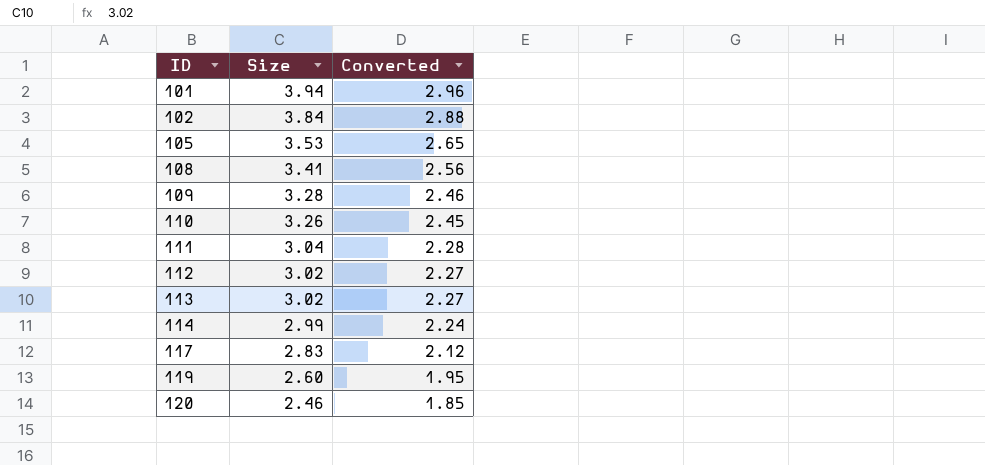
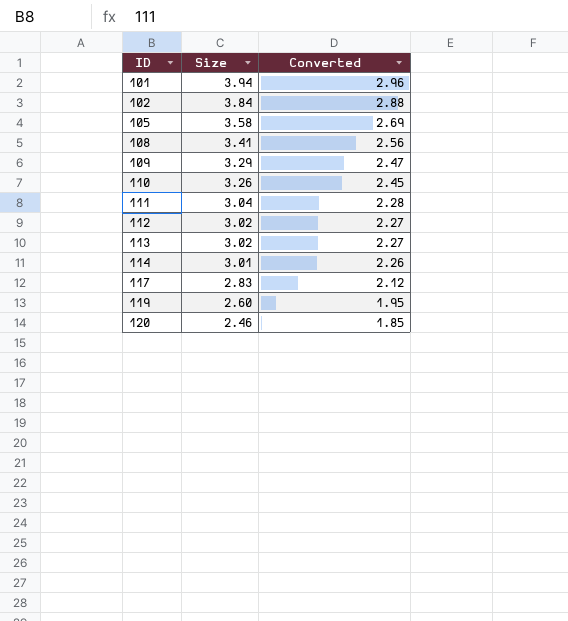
105 | Size: 3.53 -> 3.58
105 | Converted: 2.65 -> 2.69
109 | Size: 3.28 -> 3.29
109 | Converted: 2.46 -> 2.47
114 | Size: 2.99 -> 3.01
114 | Converted: 2.24 -> 2.26

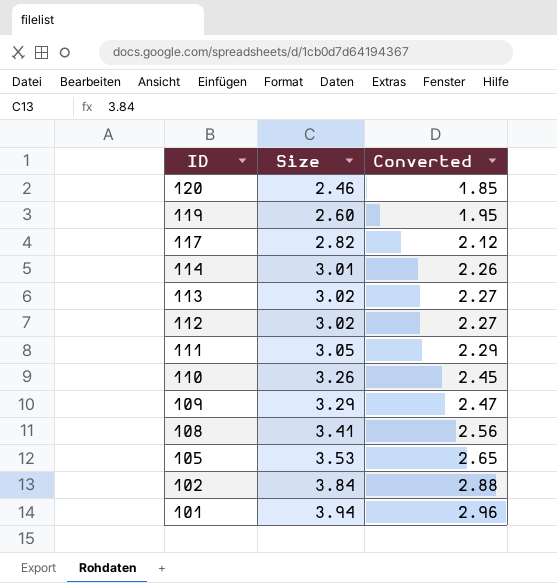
row order: ID ascending -> ID descending
117 | Size: 2.83 -> 2.82
111 | Size: 3.04 -> 3.05
111 | Converted: 2.28 -> 2.29
105 | Size: 3.58 -> 3.53
105 | Converted: 2.69 -> 2.65

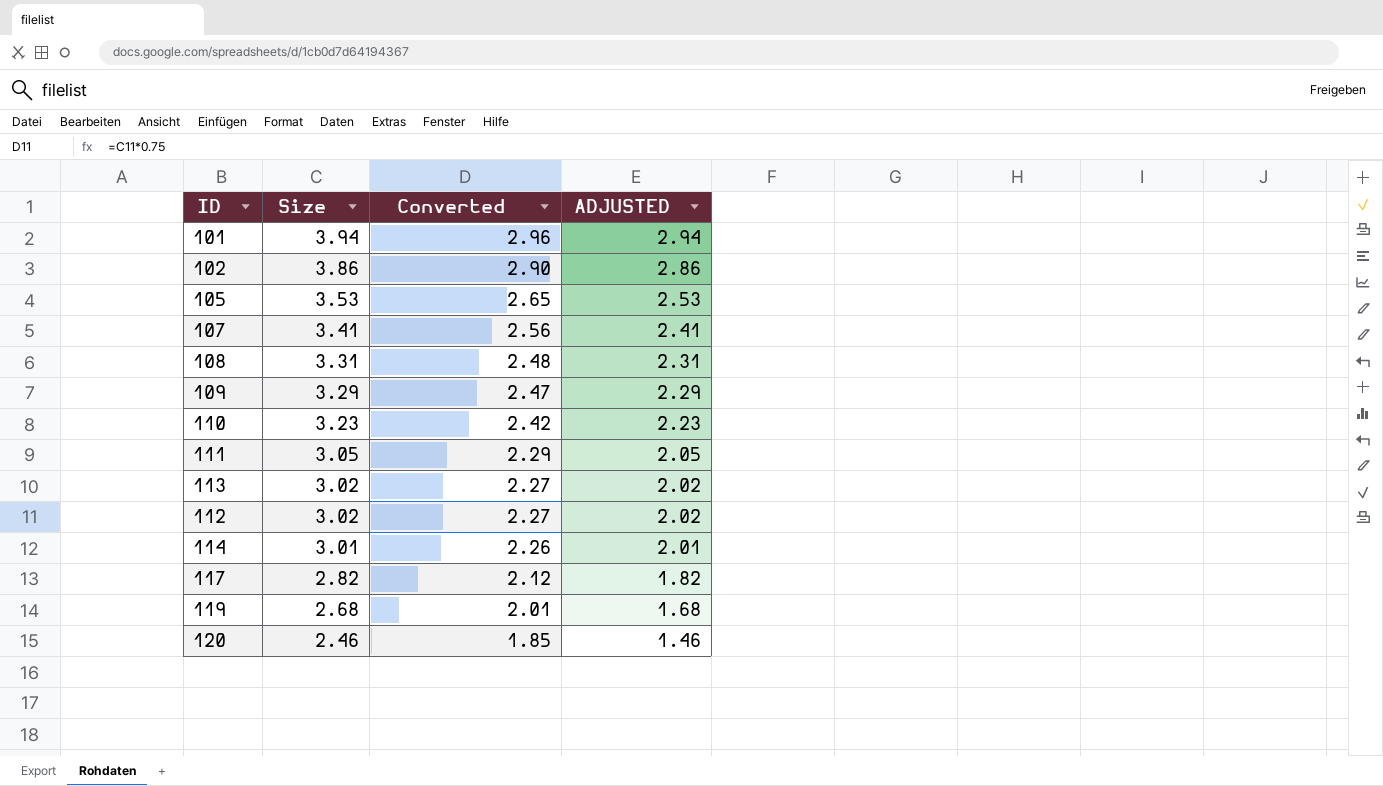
row order: ID descending -> Size descending
column ADJUSTED | formula: none -> [Size] - 1
102 | Size: 3.84 -> 3.86
102 | Converted: 2.88 -> 2.90
row 107: none -> 3.41 | 2.56 | 2.41
108 | Size: 3.41 -> 3.31
108 | Converted: 2.56 -> 2.48
110 | Size: 3.26 -> 3.23
110 | Converted: 2.45 -> 2.42
119 | Size: 2.60 -> 2.68
119 | Converted: 1.95 -> 2.01

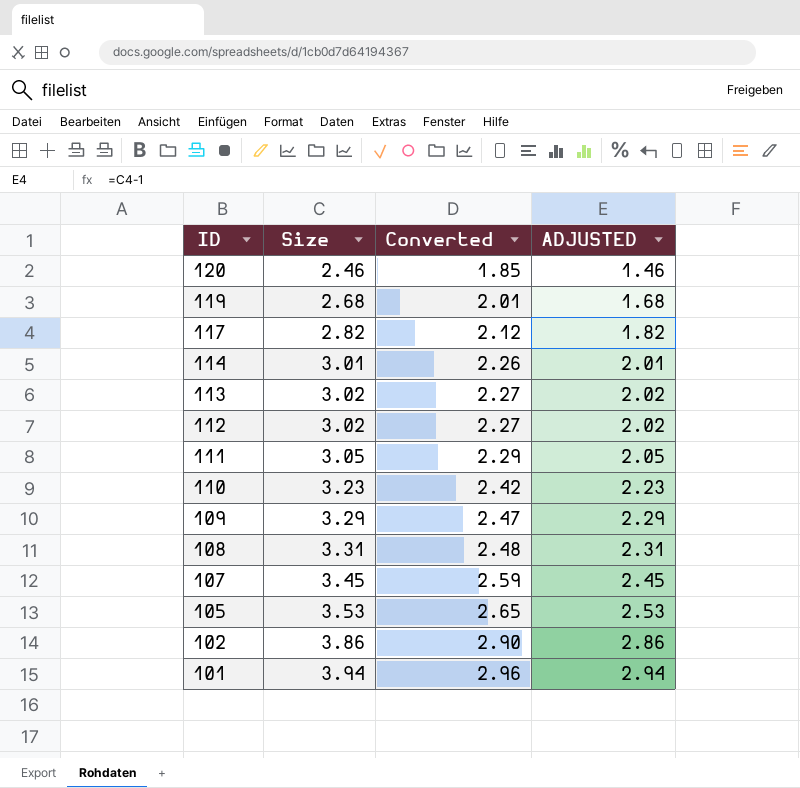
row order: Size descending -> ID descending
107 | Size: 3.41 -> 3.45
107 | Converted: 2.56 -> 2.59
107 | ADJUSTED: 2.41 -> 2.45

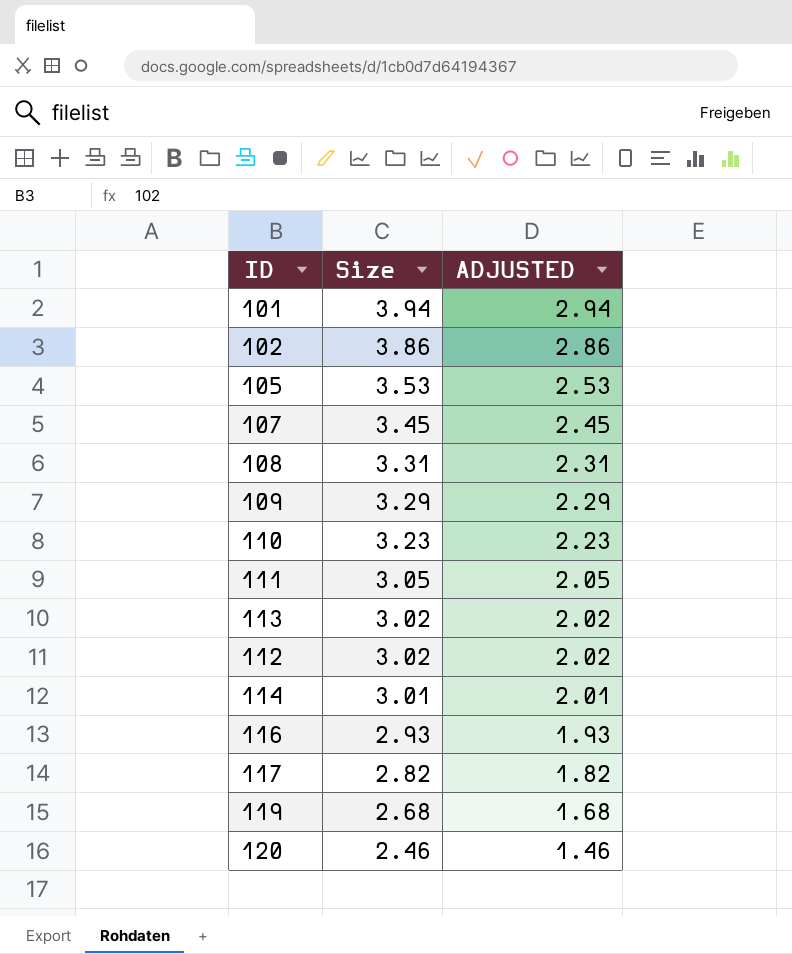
row order: ID descending -> Size descending
column Converted | formula: [Size] * 0.75 -> none
row 116: none -> 2.93 | 1.93

